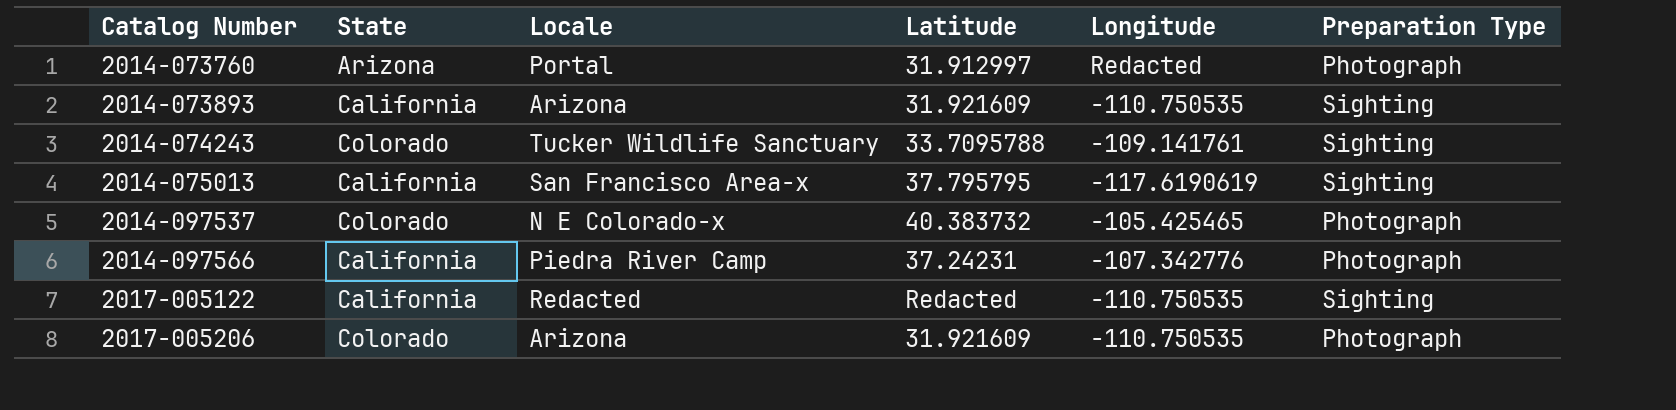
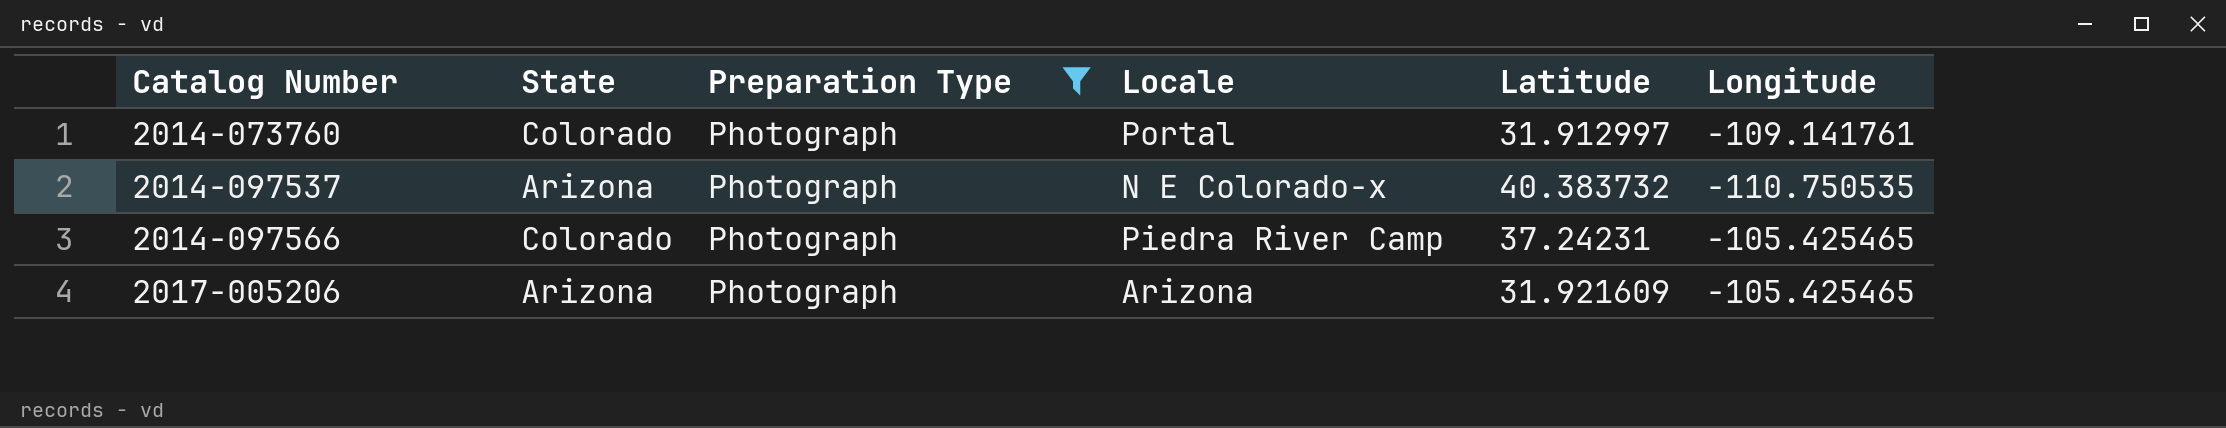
filter: none -> Preparation Type = Photograph
column Preparation Type | position: 6 -> 3
2014-073760 | State: Arizona -> Colorado
2014-073760 | Longitude: Redacted -> -109.141761
2014-097537 | State: Colorado -> Arizona
2014-097537 | Longitude: -105.425465 -> -110.750535
2014-097566 | State: California -> Colorado
2014-097566 | Longitude: -107.342776 -> -105.425465
2017-005206 | State: Colorado -> Arizona
2017-005206 | Longitude: -110.750535 -> -105.425465

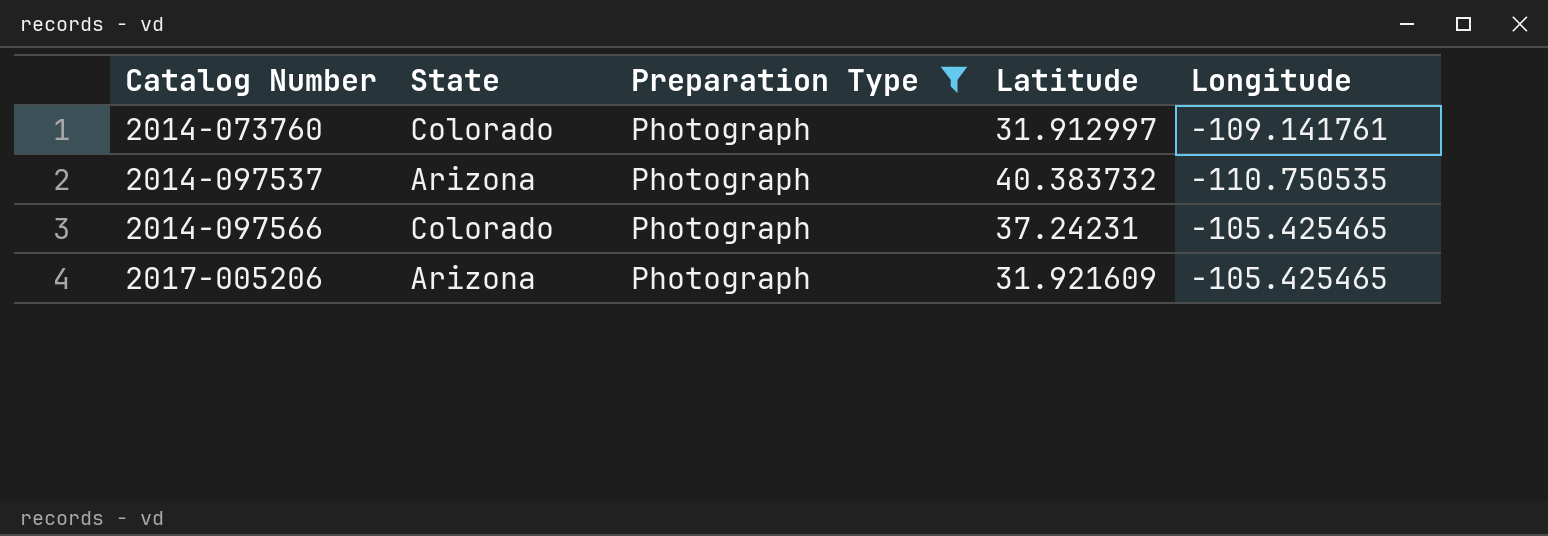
column Locale | position: 4 -> none

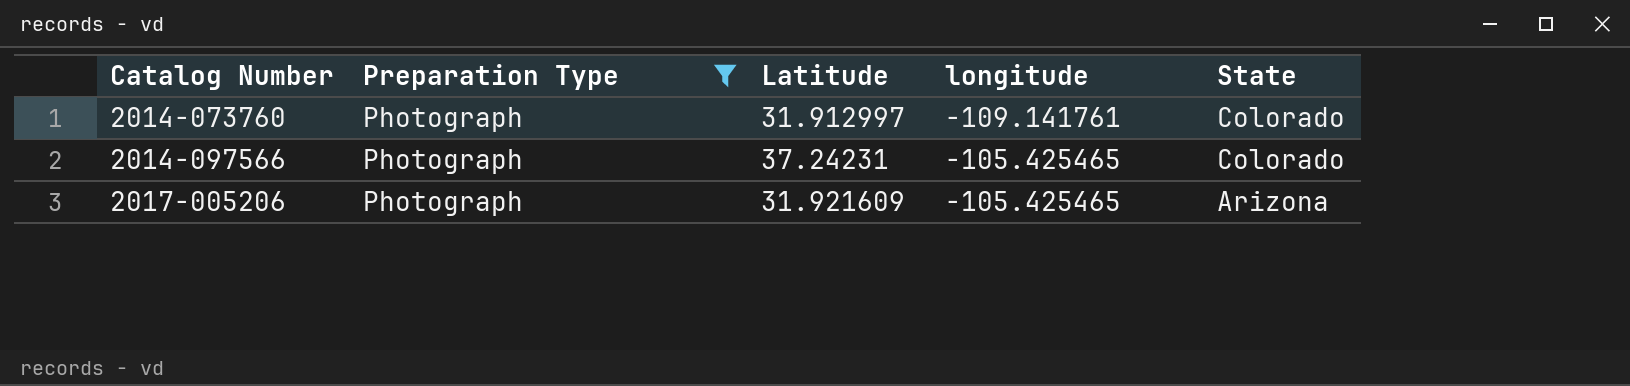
column name: Longitude -> longitude
column State | position: 2 -> 5
row 2014-097537: Arizona | Photograph | 40.383732 | -110.750535 -> none

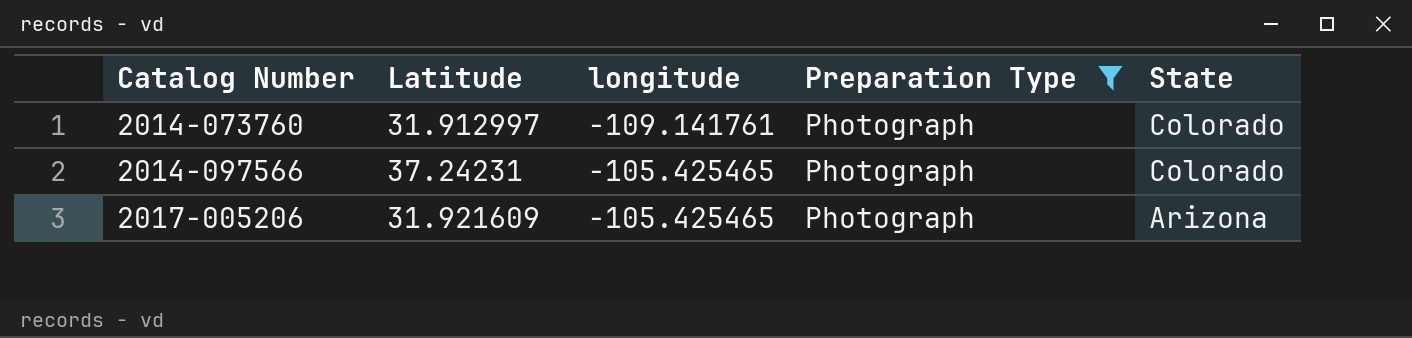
column Preparation Type | position: 2 -> 4

